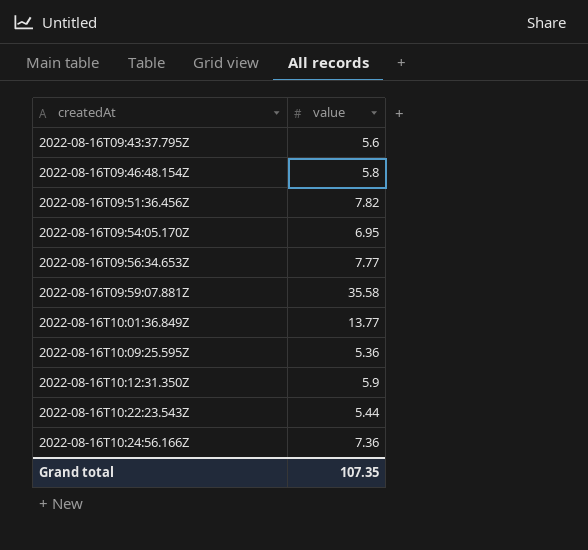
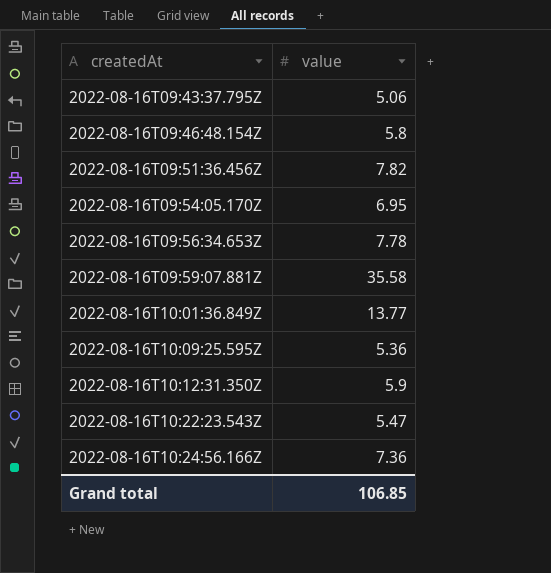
2022-08-16T09:43:37.795Z | value: 5.6 -> 5.06
2022-08-16T09:56:34.653Z | value: 7.77 -> 7.78
2022-08-16T10:22:23.543Z | value: 5.44 -> 5.47
Grand total | value: 107.35 -> 106.85

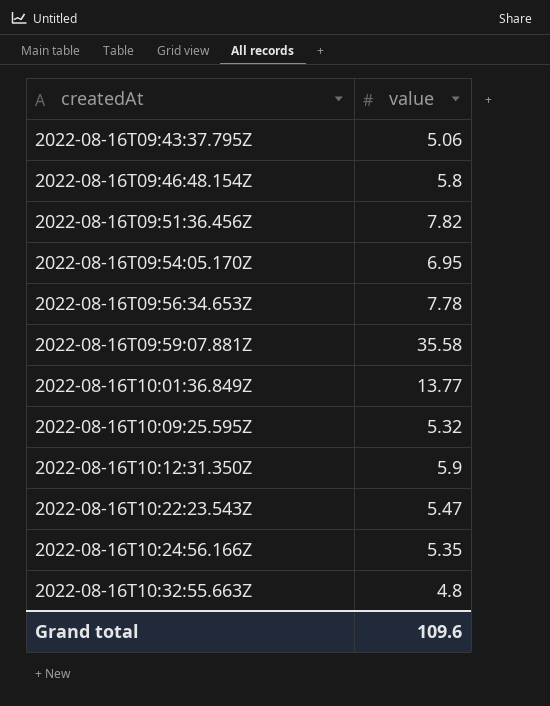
2022-08-16T10:09:25.595Z | value: 5.36 -> 5.32
2022-08-16T10:24:56.166Z | value: 7.36 -> 5.35
row 2022-08-16T10:32:55.663Z: none -> 4.8
Grand total | value: 106.85 -> 109.6

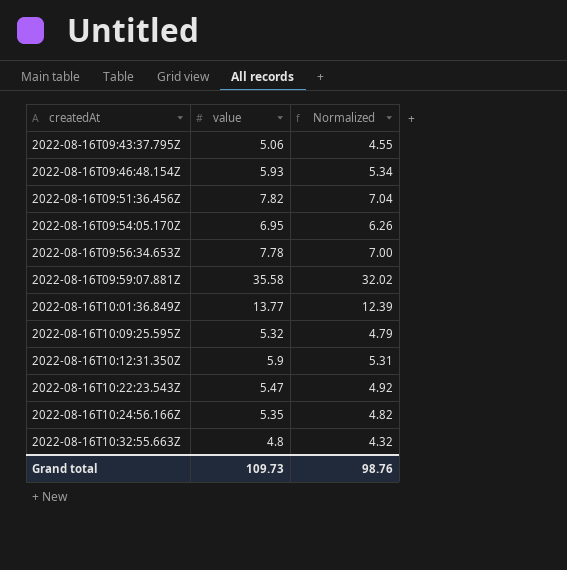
column Normalized | formula: none -> [value] * 0.9
2022-08-16T09:46:48.154Z | value: 5.8 -> 5.93
Grand total | value: 109.6 -> 109.73

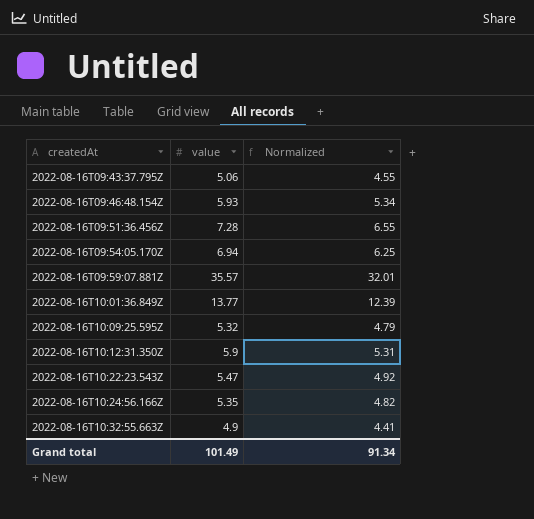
row 2022-08-16T09:56:34.653Z: 7.78 | 7.00 -> none
2022-08-16T09:51:36.456Z | value: 7.82 -> 7.28
2022-08-16T09:51:36.456Z | Normalized: 7.04 -> 6.55
2022-08-16T09:54:05.170Z | value: 6.95 -> 6.94
2022-08-16T09:54:05.170Z | Normalized: 6.26 -> 6.25
2022-08-16T09:59:07.881Z | value: 35.58 -> 35.57
2022-08-16T09:59:07.881Z | Normalized: 32.02 -> 32.01
2022-08-16T10:32:55.663Z | value: 4.8 -> 4.9
2022-08-16T10:32:55.663Z | Normalized: 4.32 -> 4.41
Grand total | value: 109.73 -> 101.49
Grand total | Normalized: 98.76 -> 91.34

